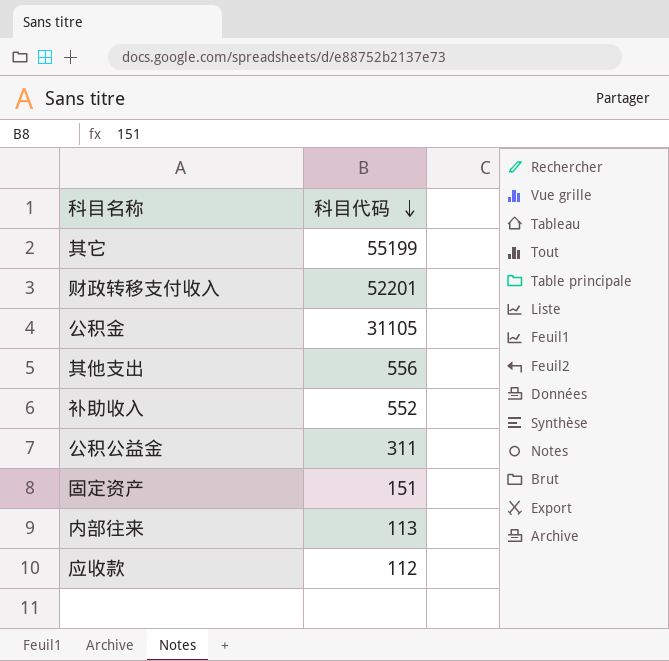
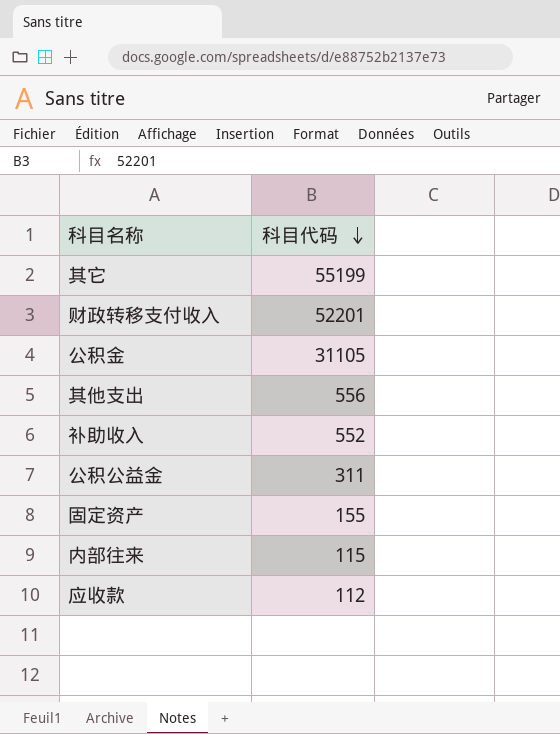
固定资产 | 科目代码: 151 -> 155
内部往来 | 科目代码: 113 -> 115

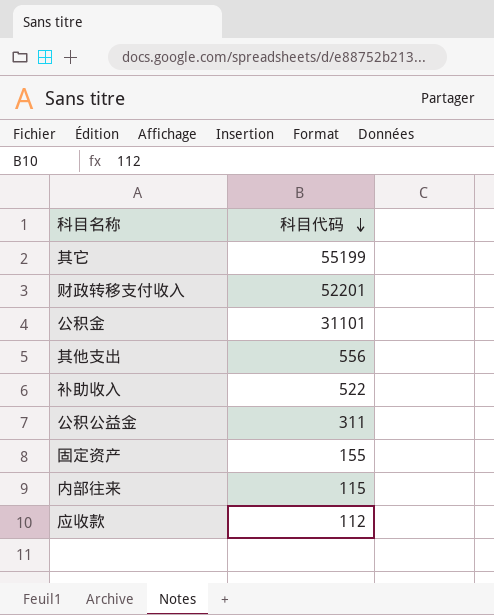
公积金 | 科目代码: 31105 -> 31101
补助收入 | 科目代码: 552 -> 522

